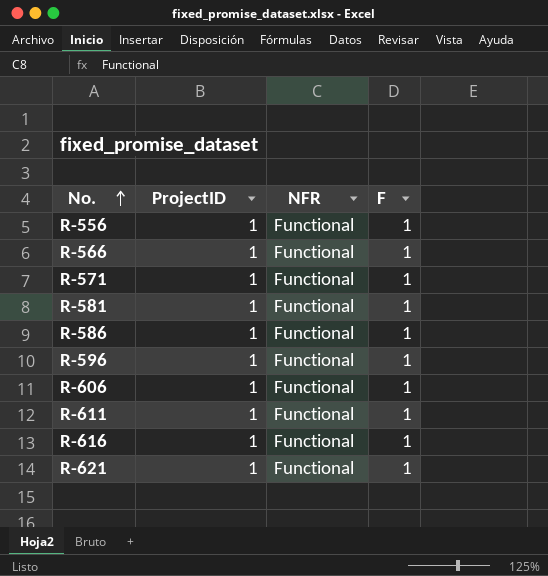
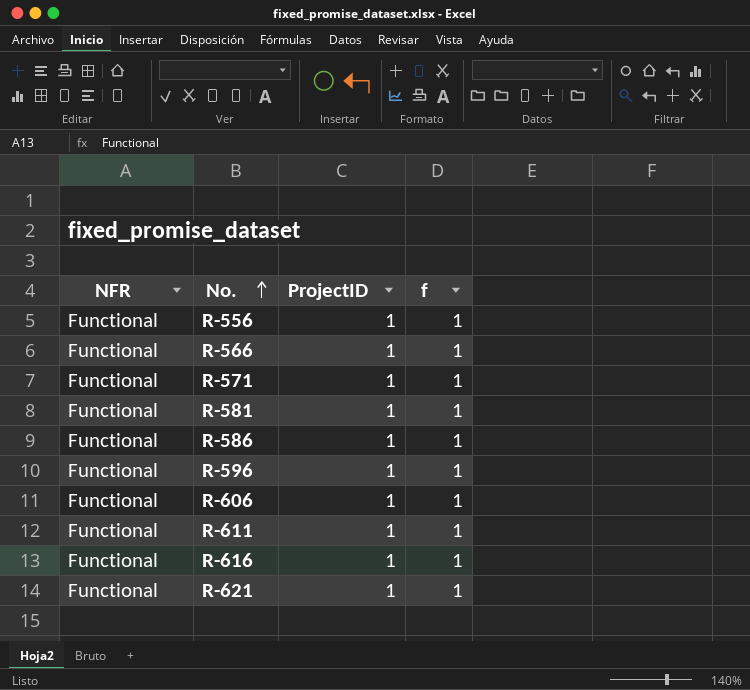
column NFR | position: 3 -> 1
column name: F -> f

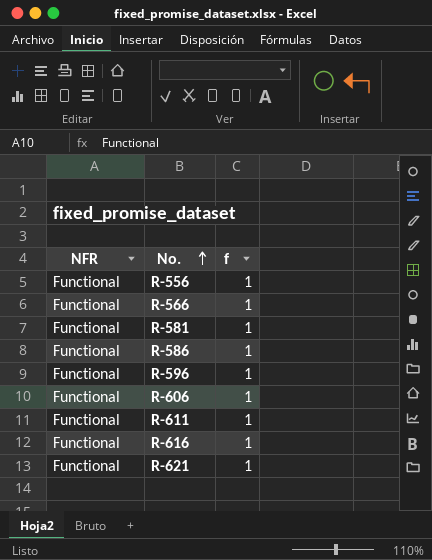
column ProjectID | position: 3 -> none
row R-571: Functional | 1 | 1 -> none

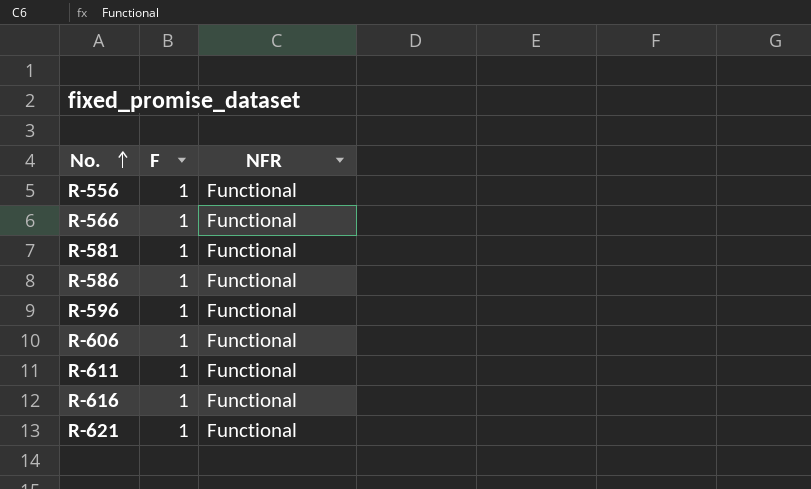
column name: f -> F
column NFR | position: 1 -> 3

